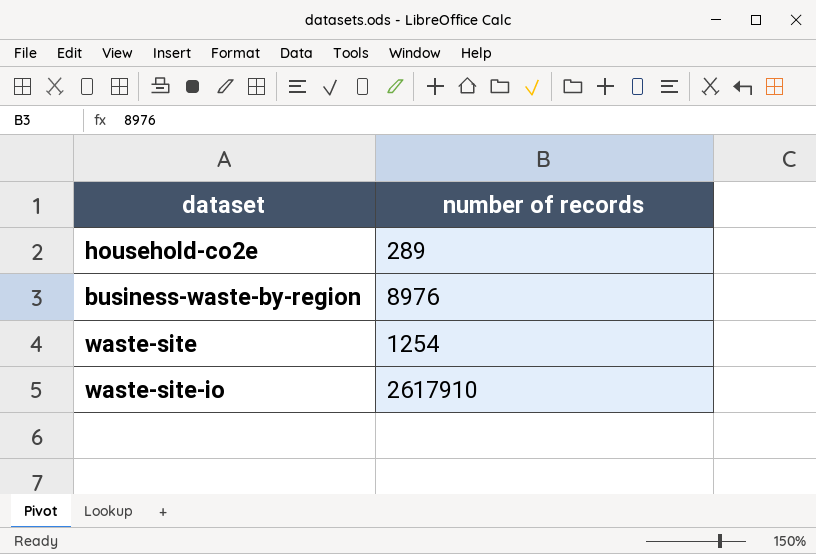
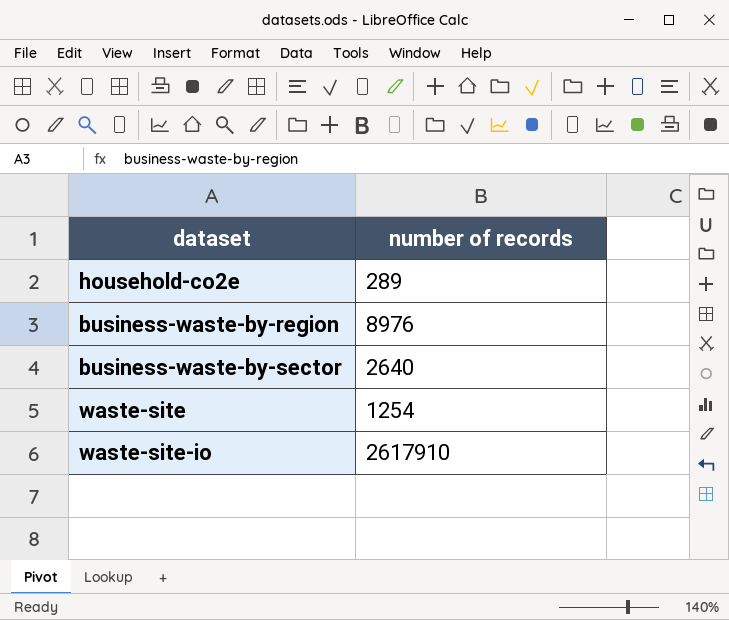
row business-waste-by-sector: none -> 2640

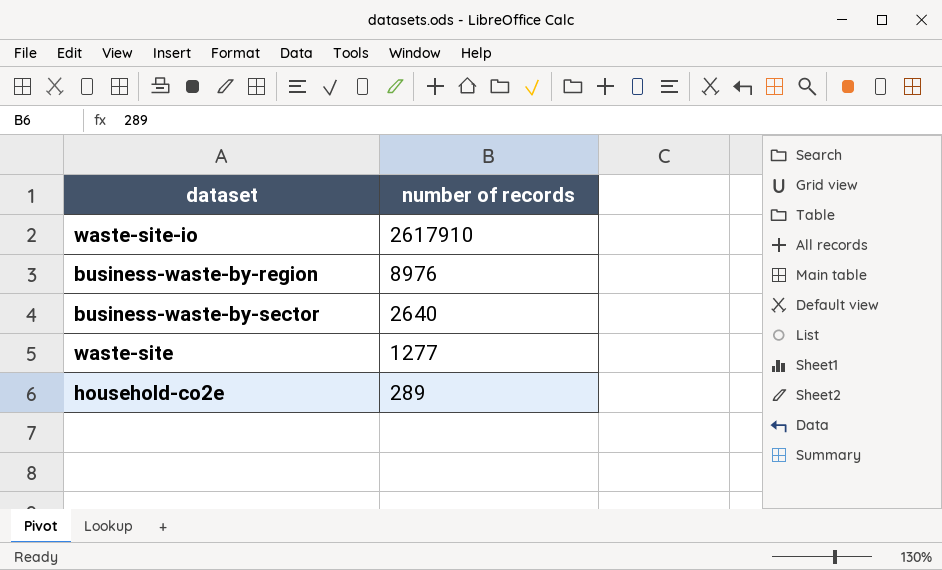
row order: none -> number of records descending
waste-site | number of records: 1254 -> 1277

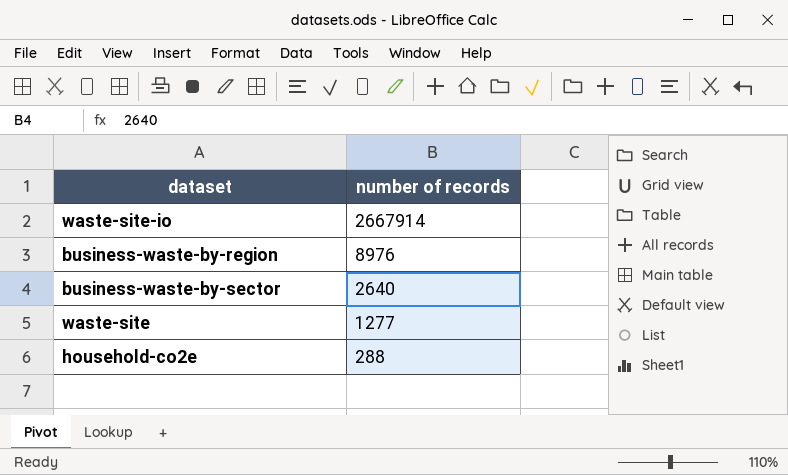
waste-site-io | number of records: 2617910 -> 2667914
household-co2e | number of records: 289 -> 288

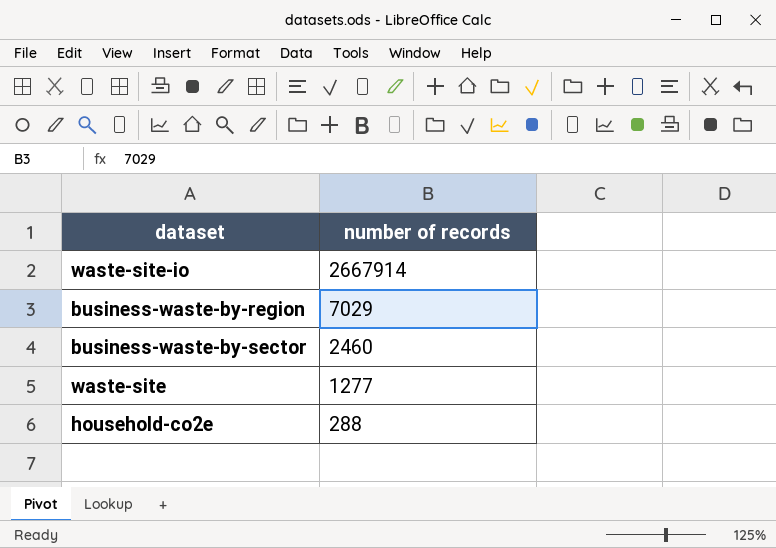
business-waste-by-region | number of records: 8976 -> 7029
business-waste-by-sector | number of records: 2640 -> 2460

